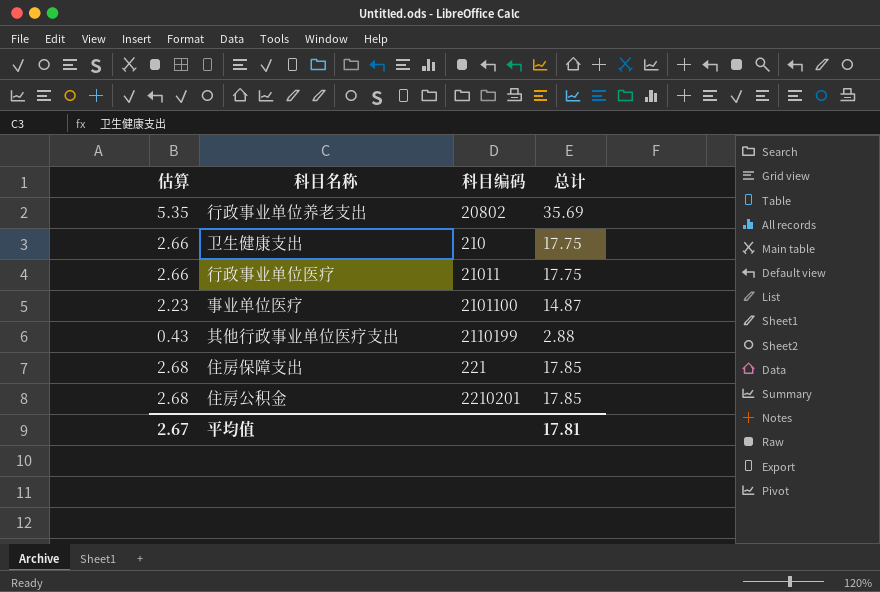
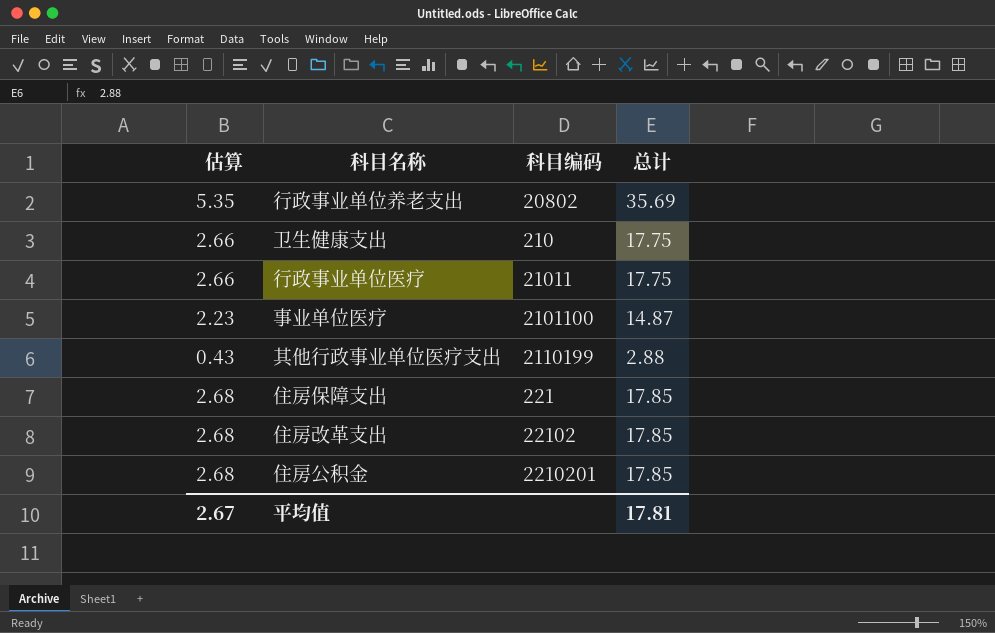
row 住房改革支出: none -> 2.68 | 22102 | 17.85

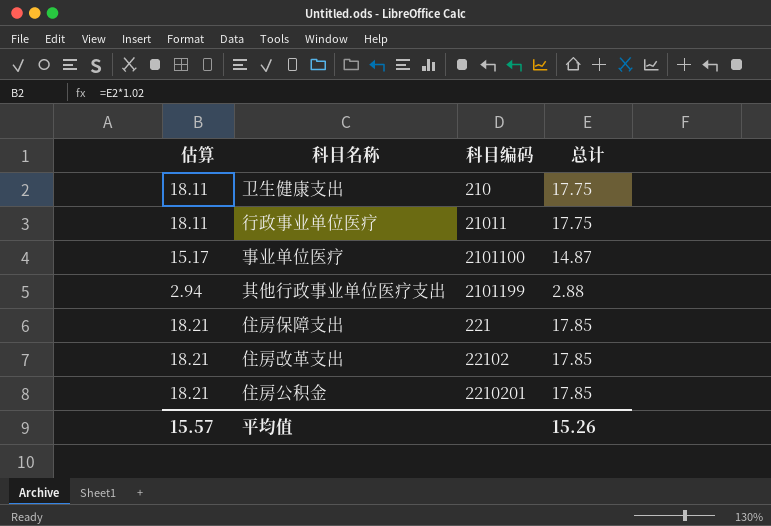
column 估算 | formula: [总计] * 0.15 -> [总计] * 1.02
row 行政事业单位养老支出: 5.35 | 20802 | 35.69 -> none
其他行政事业单位医疗支出 | 科目编码: 2110199 -> 2101199
平均值 | 估算: 2.67 -> 15.57
平均值 | 总计: 17.81 -> 15.26

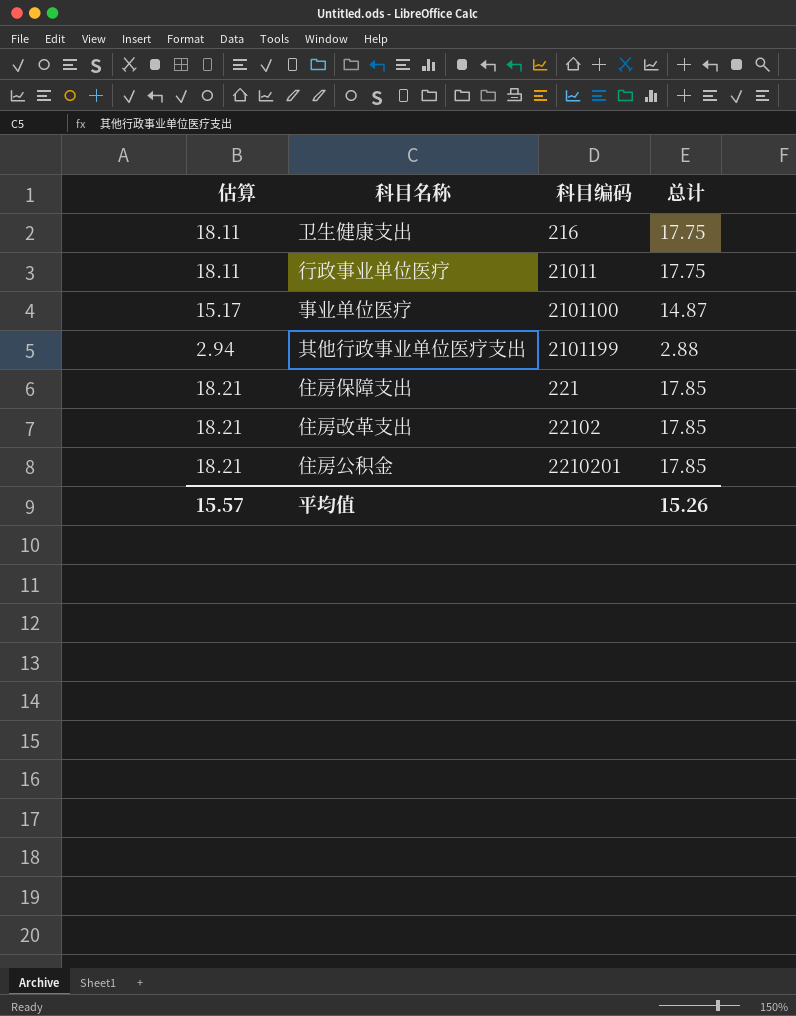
卫生健康支出 | 科目编码: 210 -> 216

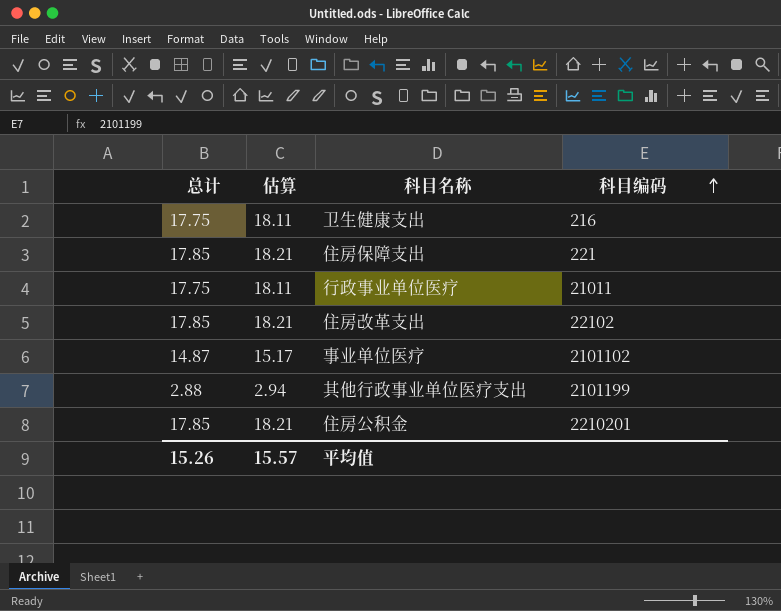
row order: none -> 科目编码 ascending
column 总计 | position: 4 -> 1
事业单位医疗 | 科目编码: 2101100 -> 2101102

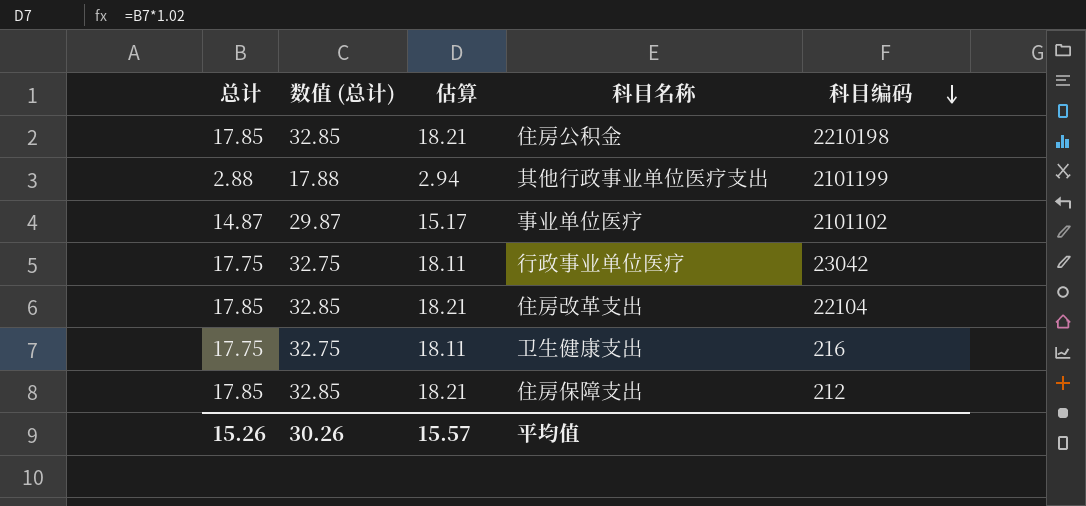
row order: 科目编码 ascending -> 科目编码 descending
column 数值 (总计) | formula: none -> [总计] + 15
住房公积金 | 科目编码: 2210201 -> 2210198
行政事业单位医疗 | 科目编码: 21011 -> 23042
住房改革支出 | 科目编码: 22102 -> 22104
住房保障支出 | 科目编码: 221 -> 212

